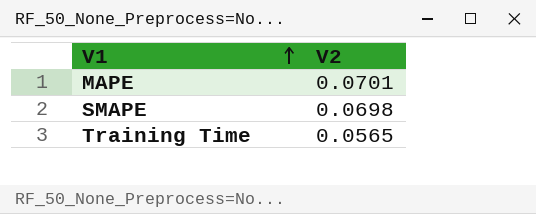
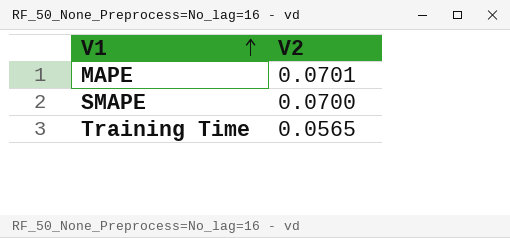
SMAPE | V2: 0.0698 -> 0.0700

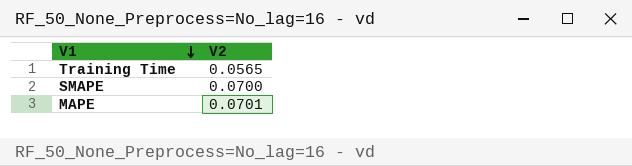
row order: V1 ascending -> V1 descending

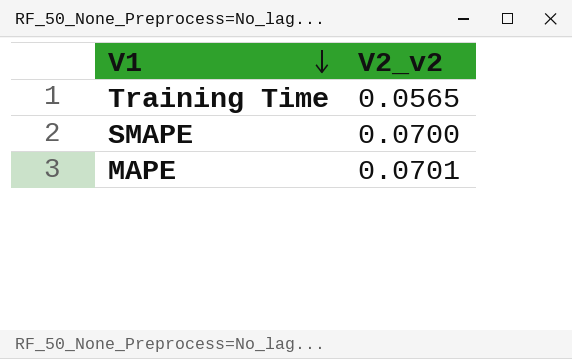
column name: V2 -> V2_v2

